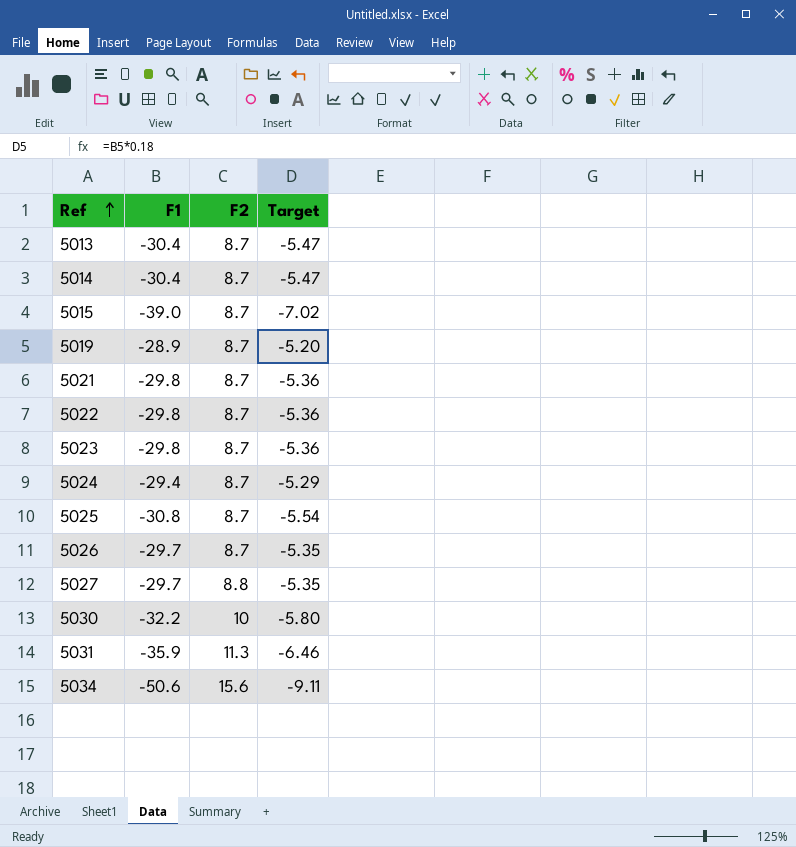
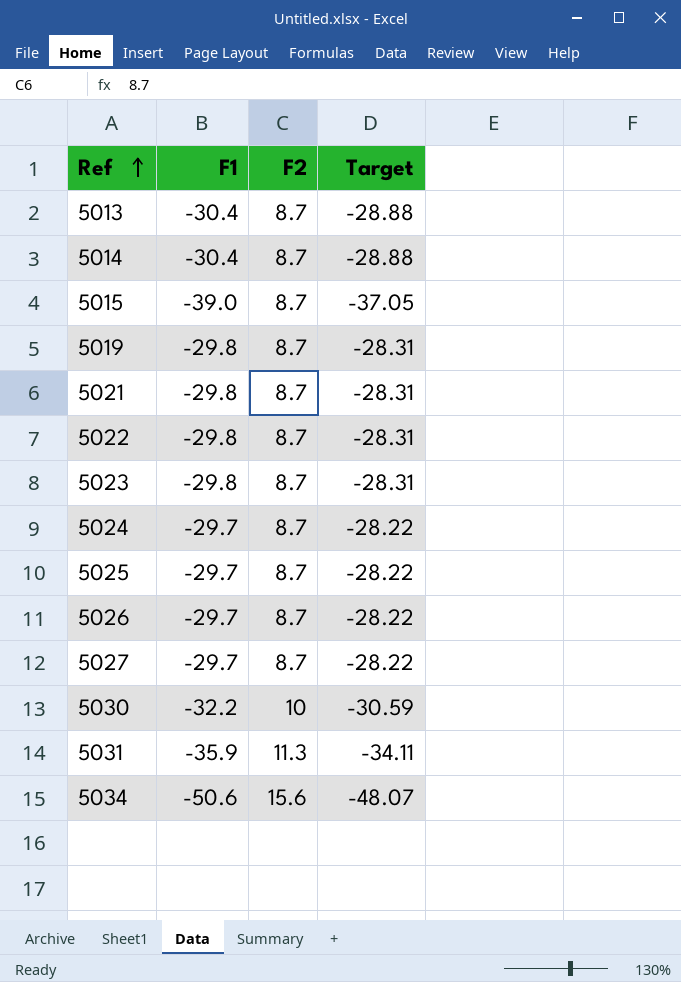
column Target | formula: [F1] * 0.18 -> [F1] * 0.95
5019 | F1: -28.9 -> -29.8
5024 | F1: -29.4 -> -29.7
5025 | F1: -30.8 -> -29.7
5027 | F2: 8.8 -> 8.7

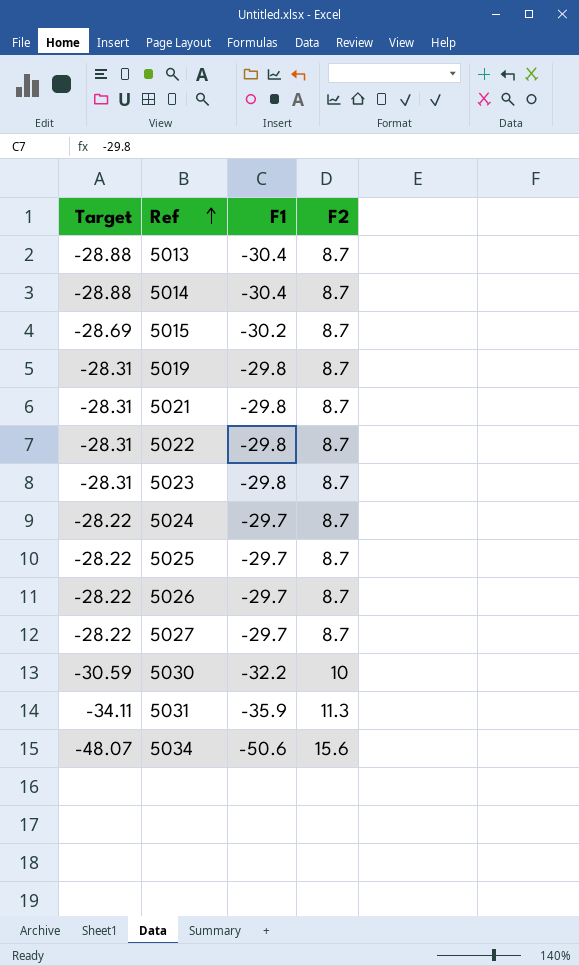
column Target | position: 4 -> 1
5015 | Target: -37.05 -> -28.69
5015 | F1: -39.0 -> -30.2

